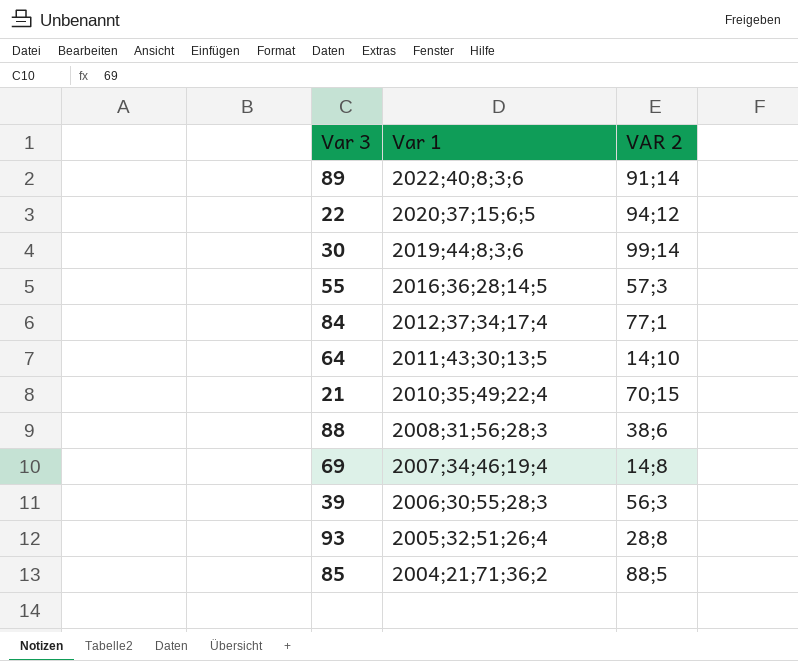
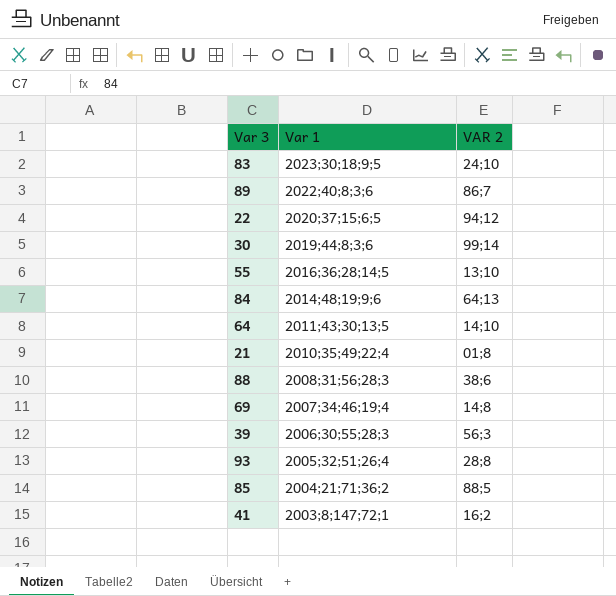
row 83: none -> 2023;30;18;9;5 | 24;10
89 | VAR 2: 91;14 -> 86;7
55 | VAR 2: 57;3 -> 13;10
84 | Var 1: 2012;37;34;17;4 -> 2014;48;19;9;6
84 | VAR 2: 77;1 -> 64;13
21 | VAR 2: 70;15 -> 01;8
row 41: none -> 2003;8;147;72;1 | 16;2

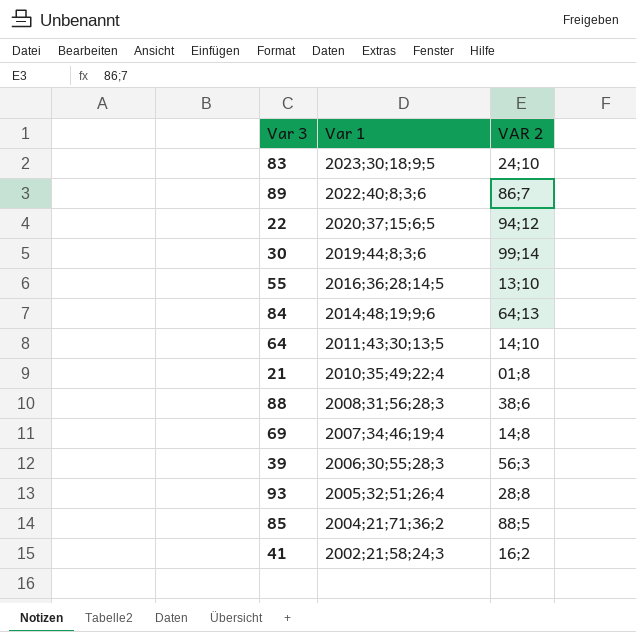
41 | Var 1: 2003;8;147;72;1 -> 2002;21;58;24;3

